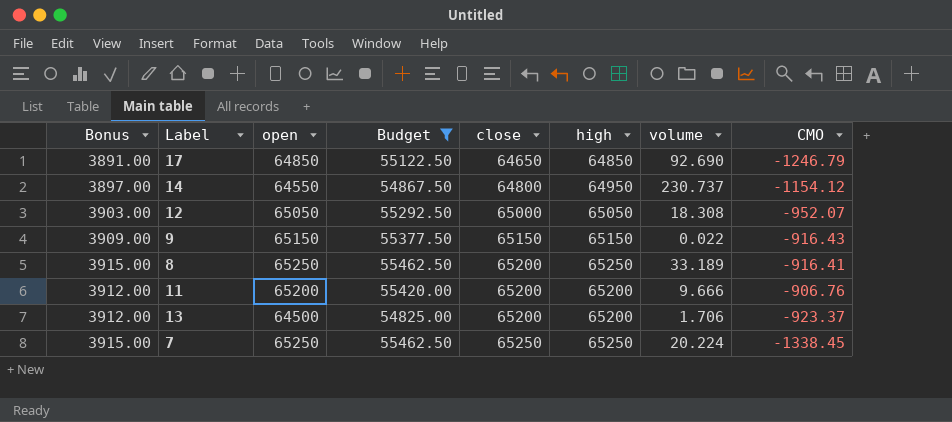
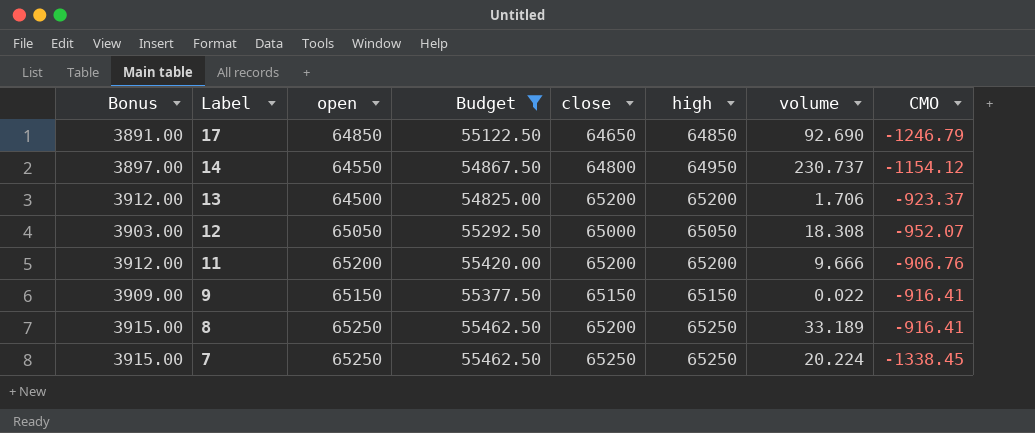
row order: close ascending -> Label descending
9 | CMO: -916.43 -> -916.41

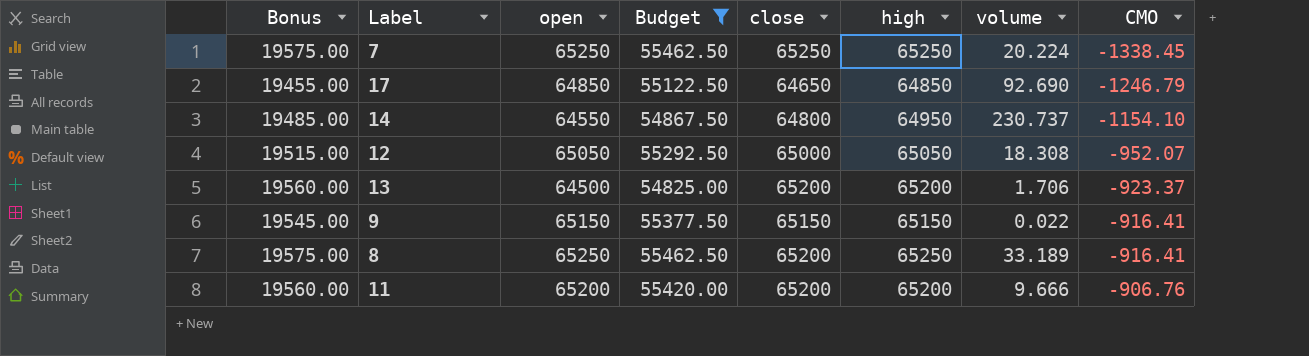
row order: Label descending -> CMO ascending
column Bonus | formula: [high] * 0.06 -> [high] * 0.3
14 | CMO: -1154.12 -> -1154.10

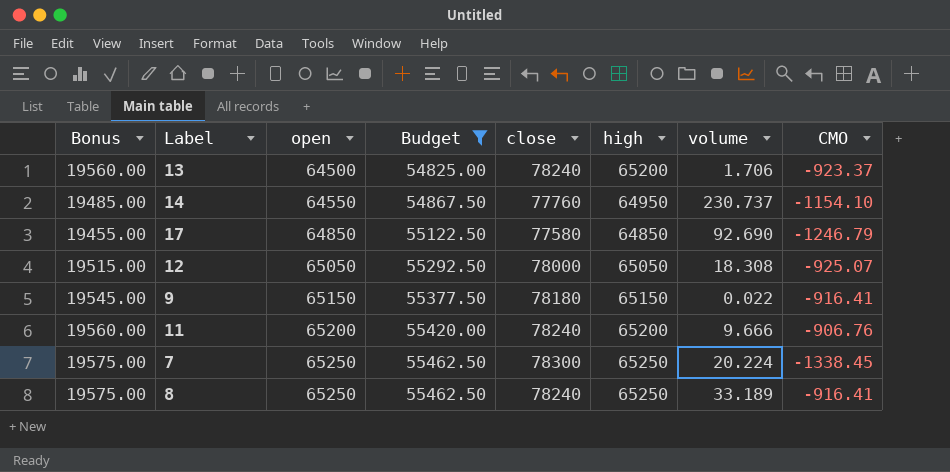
row order: CMO ascending -> open ascending
13 | close: 65200 -> 78240
14 | close: 64800 -> 77760
17 | close: 64650 -> 77580
12 | close: 65000 -> 78000
12 | CMO: -952.07 -> -925.07
9 | close: 65150 -> 78180
11 | close: 65200 -> 78240
7 | close: 65250 -> 78300
8 | close: 65200 -> 78240

